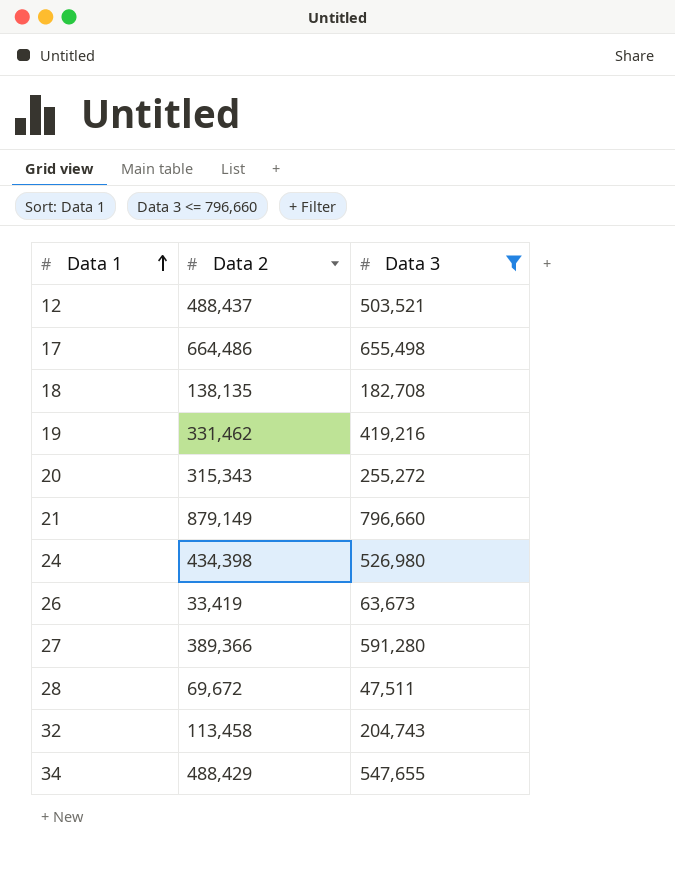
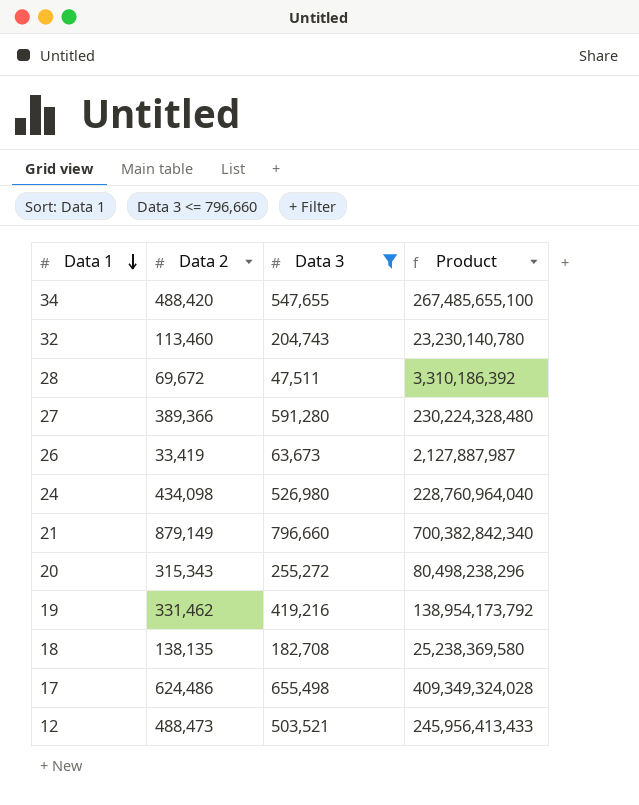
row order: Data 1 ascending -> Data 1 descending
column Product | formula: none -> [Data 2] * [Data 3]
34 | Data 2: 488,429 -> 488,420
32 | Data 2: 113,458 -> 113,460
24 | Data 2: 434,398 -> 434,098
17 | Data 2: 664,486 -> 624,486
12 | Data 2: 488,437 -> 488,473

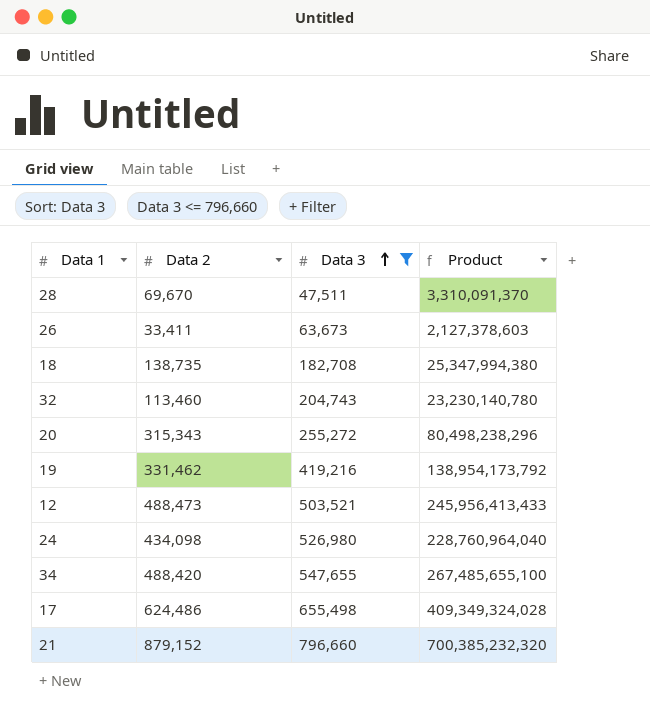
row order: Data 1 descending -> Data 3 ascending
row 27: 389,366 | 591,280 | 230,224,328,480 -> none
28 | Data 2: 69,672 -> 69,670
28 | Product: 3,310,186,392 -> 3,310,091,370
26 | Data 2: 33,419 -> 33,411
26 | Product: 2,127,887,987 -> 2,127,378,603
18 | Data 2: 138,135 -> 138,735
18 | Product: 25,238,369,580 -> 25,347,994,380
21 | Data 2: 879,149 -> 879,152
21 | Product: 700,382,842,340 -> 700,385,232,320

